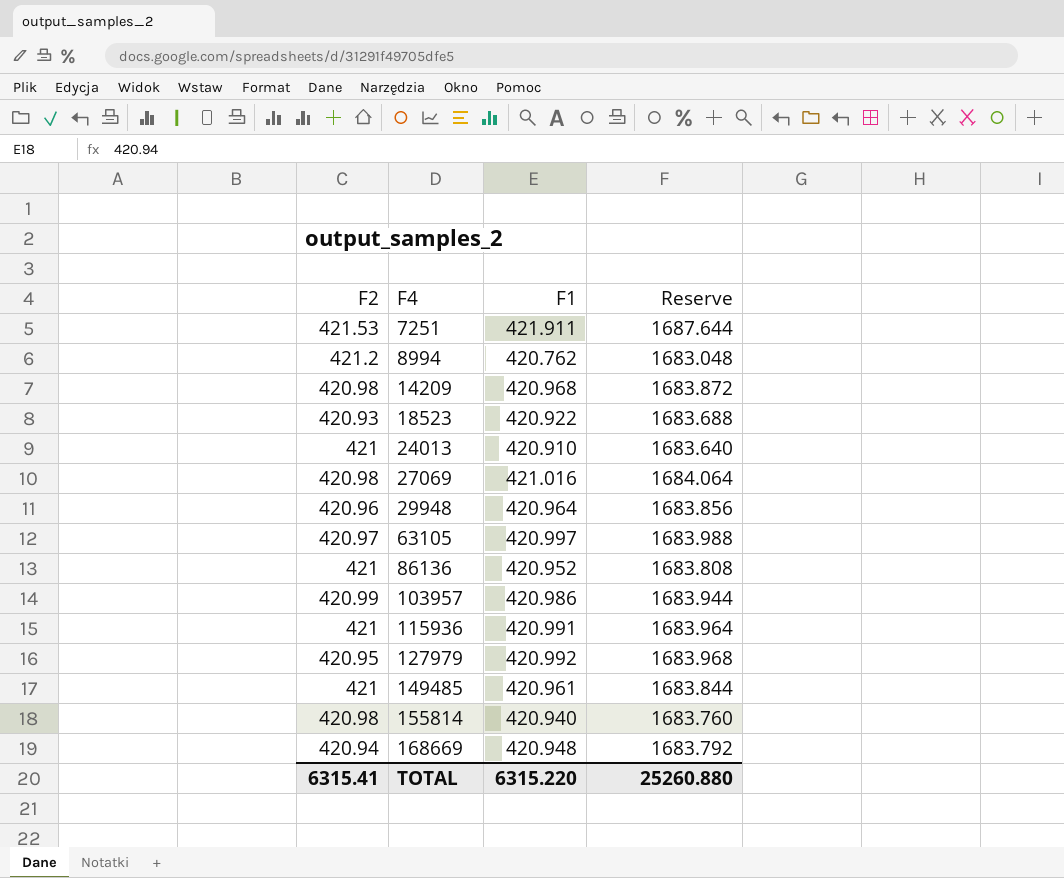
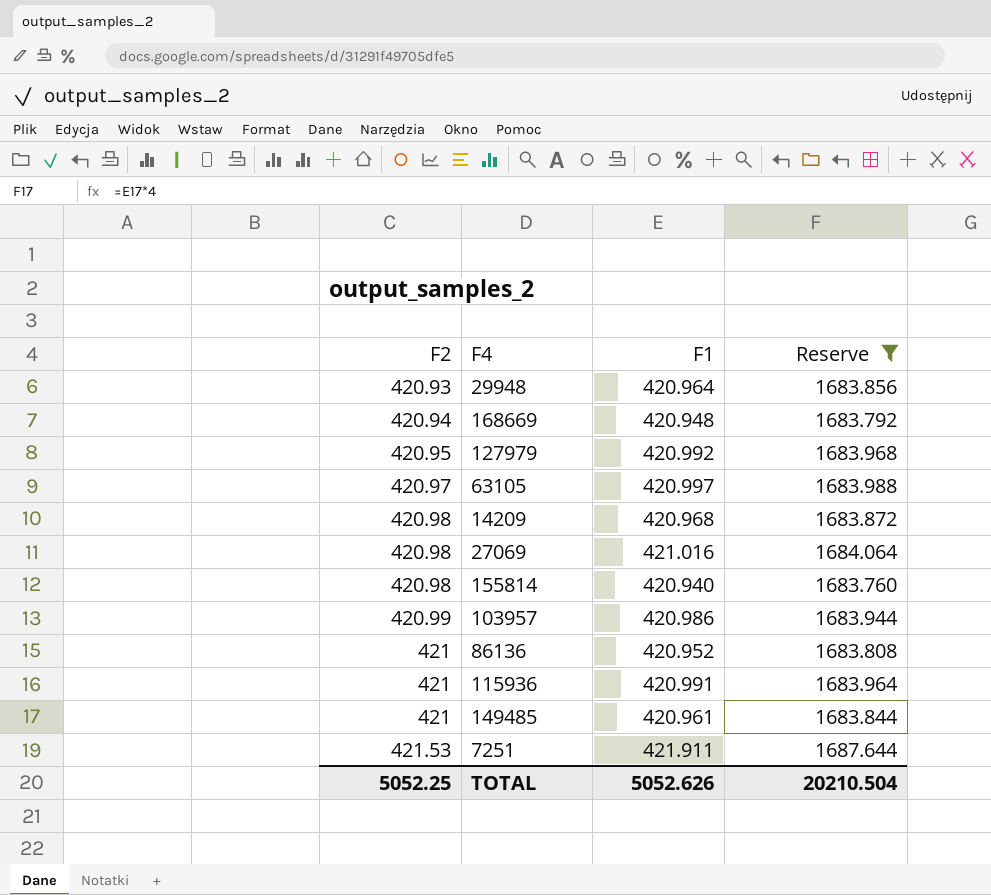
filter: none -> Reserve >= 1683.760
row order: F4 ascending -> F2 ascending
29948 | F2: 420.96 -> 420.93
TOTAL | F2: 6315.41 -> 5052.25
TOTAL | F1: 6315.220 -> 5052.626
TOTAL | Reserve: 25260.880 -> 20210.504

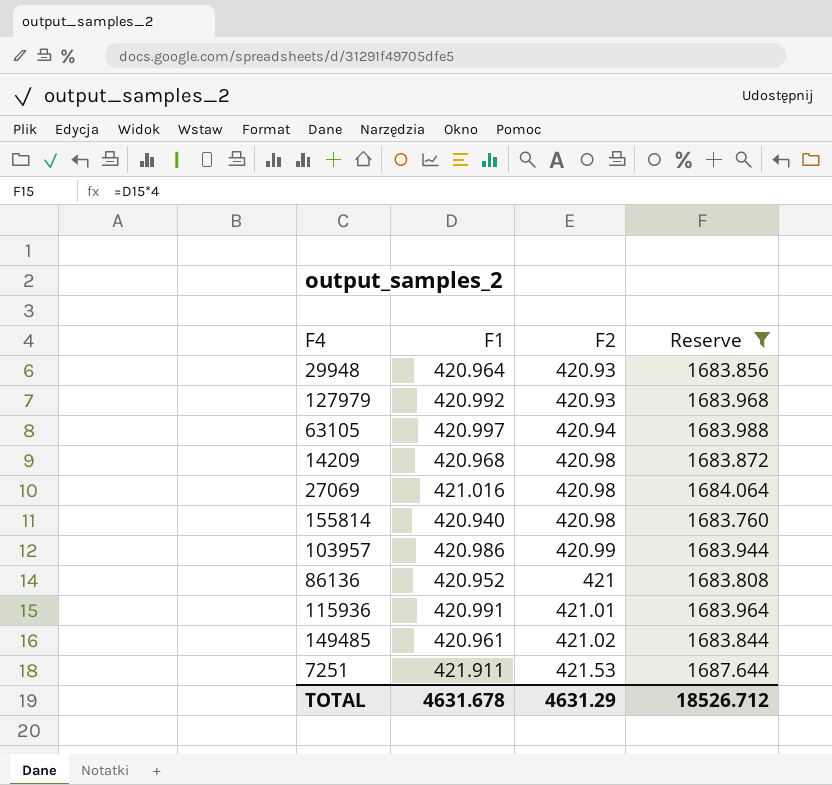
column F2 | position: 1 -> 3
row 168669: 420.94 | 420.948 | 1683.792 -> none
127979 | F2: 420.95 -> 420.93
63105 | F2: 420.97 -> 420.94
115936 | F2: 421 -> 421.01
149485 | F2: 421 -> 421.02
TOTAL | F1: 5052.626 -> 4631.678
TOTAL | F2: 5052.25 -> 4631.29
TOTAL | Reserve: 20210.504 -> 18526.712

